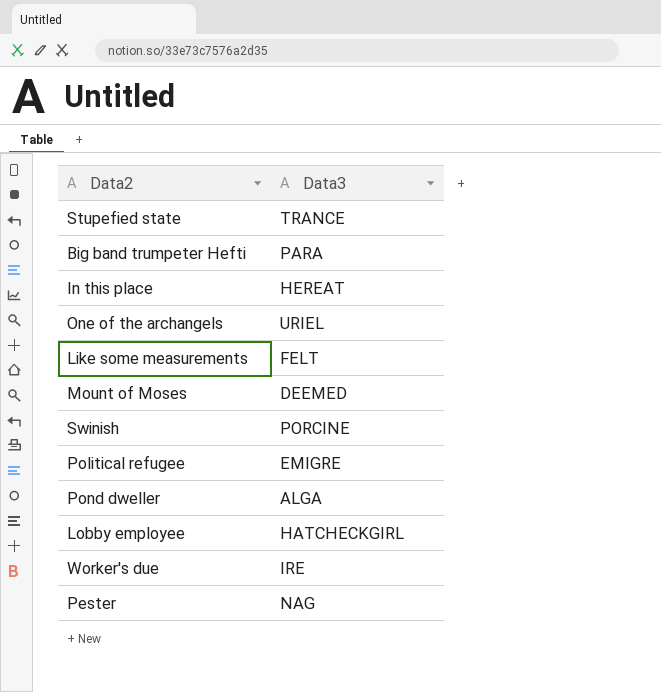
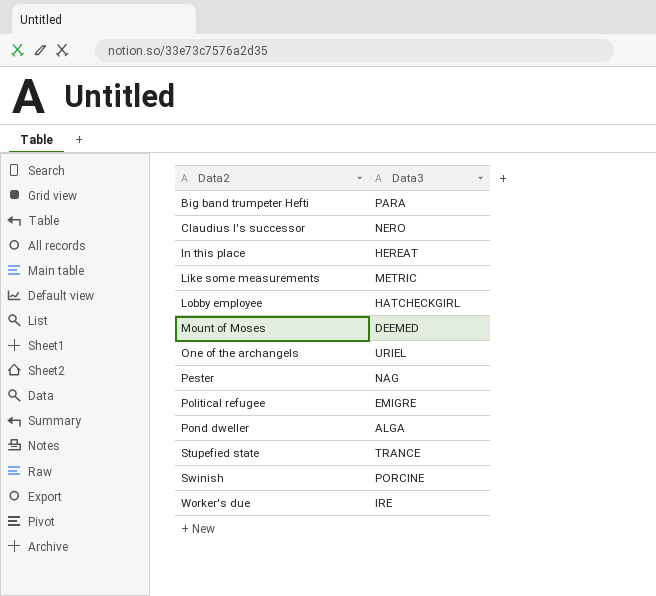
row order: none -> Data2 ascending
row Claudius I's successor: none -> NERO
Like some measurements | Data3: FELT -> METRIC

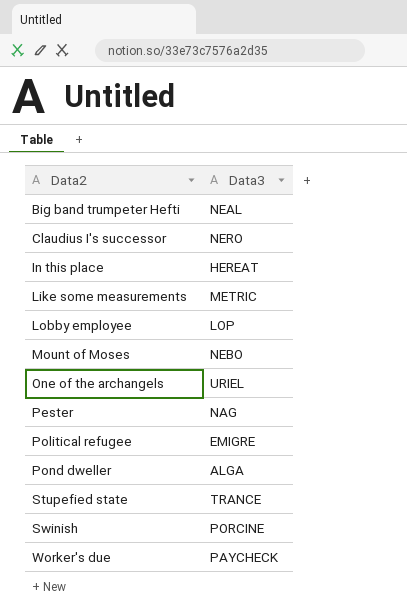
Big band trumpeter Hefti | Data3: PARA -> NEAL
Lobby employee | Data3: HATCHECKGIRL -> LOP
Mount of Moses | Data3: DEEMED -> NEBO
Worker's due | Data3: IRE -> PAYCHECK

